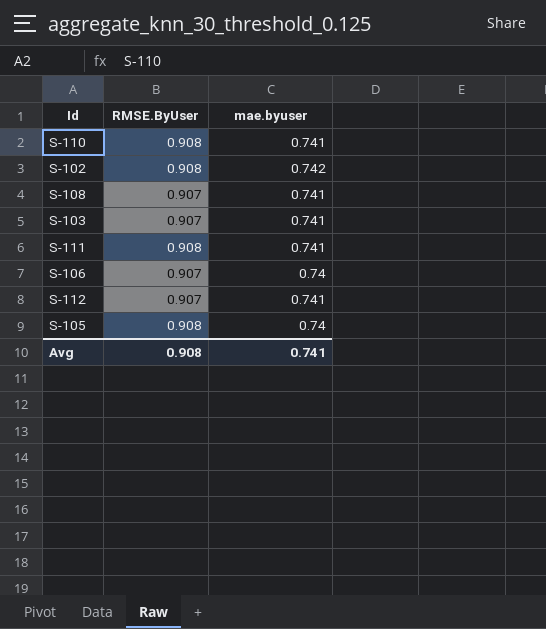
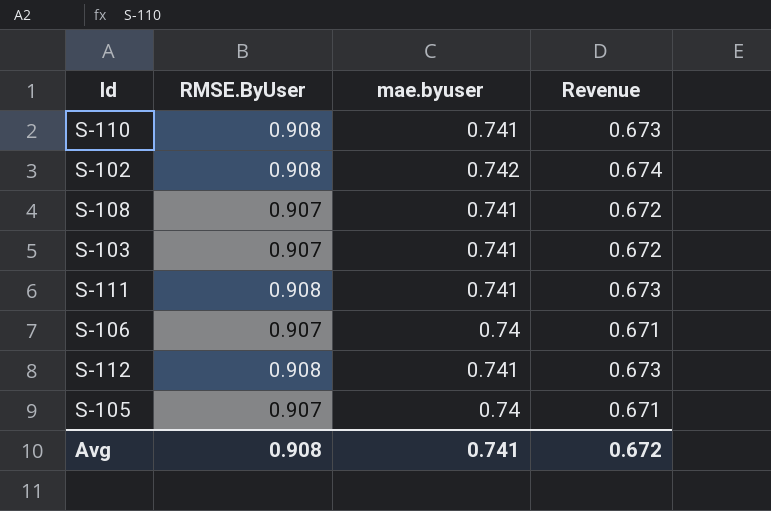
column Revenue | formula: none -> [RMSE.ByUser] * [mae.byuser]
S-112 | RMSE.ByUser: 0.907 -> 0.908
S-105 | RMSE.ByUser: 0.908 -> 0.907

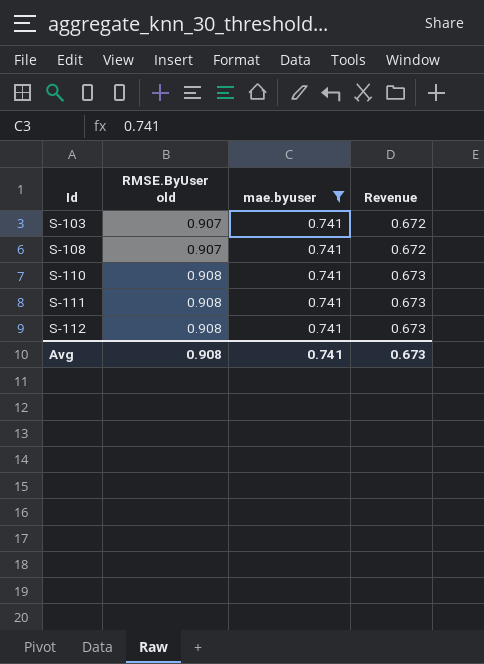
filter: none -> mae.byuser = 0.741
row order: none -> Id ascending
column name: RMSE.ByUser -> RMSE.ByUser old
Avg | Revenue: 0.672 -> 0.673

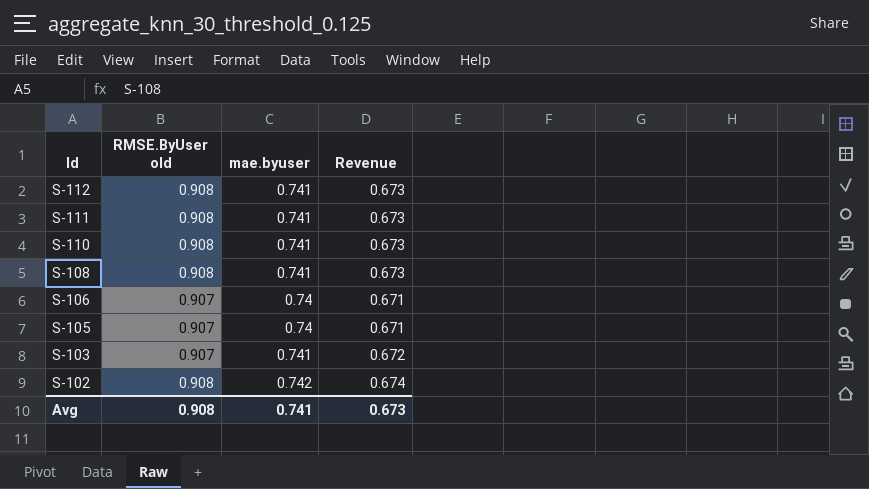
filter: mae.byuser = 0.741 -> none
row order: Id ascending -> Id descending
S-108 | RMSE.ByUser old: 0.907 -> 0.908
S-108 | Revenue: 0.672 -> 0.673

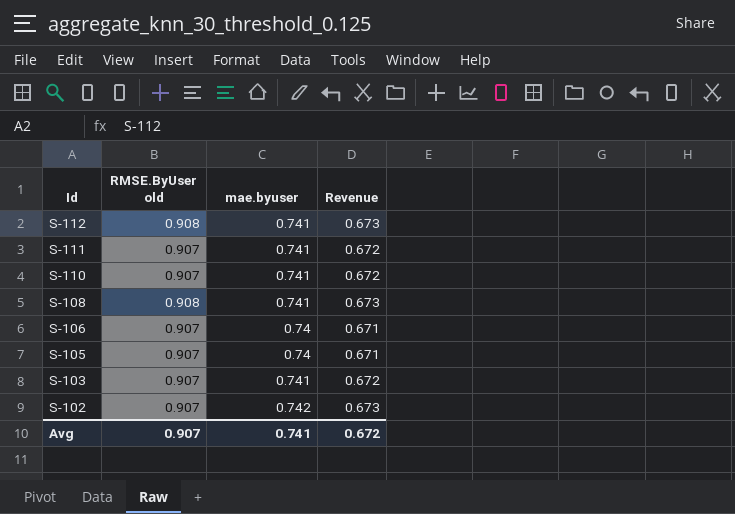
S-111 | RMSE.ByUser old: 0.908 -> 0.907
S-111 | Revenue: 0.673 -> 0.672
S-110 | RMSE.ByUser old: 0.908 -> 0.907
S-110 | Revenue: 0.673 -> 0.672
S-102 | RMSE.ByUser old: 0.908 -> 0.907
S-102 | Revenue: 0.674 -> 0.673
Avg | RMSE.ByUser old: 0.908 -> 0.907
Avg | Revenue: 0.673 -> 0.672

